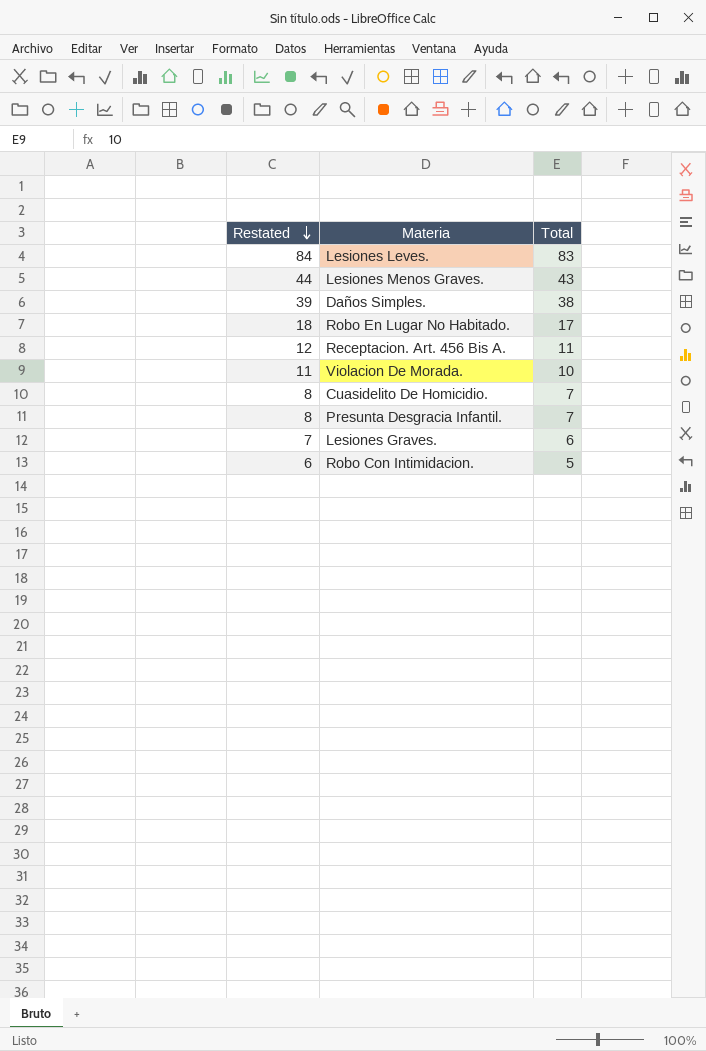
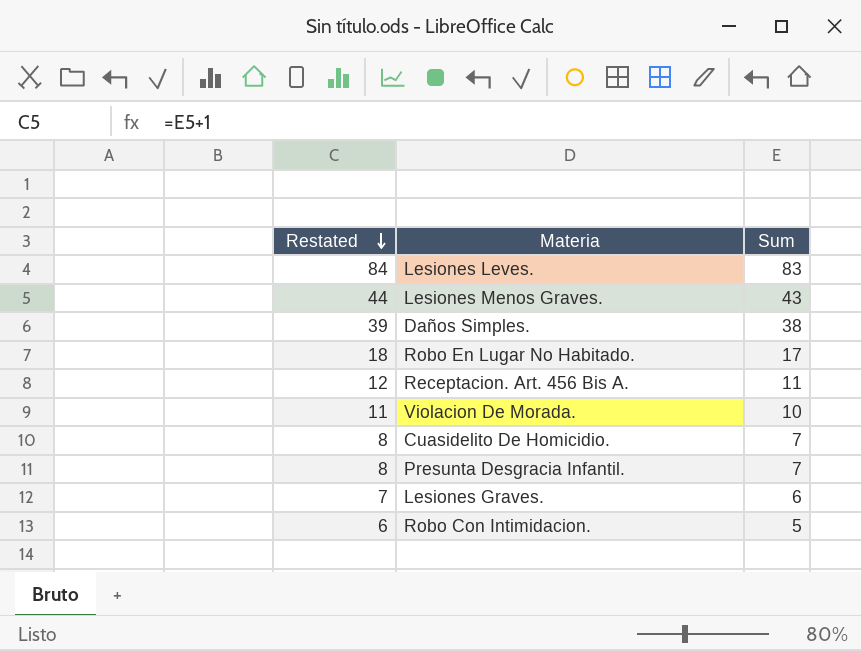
column name: Total -> Sum

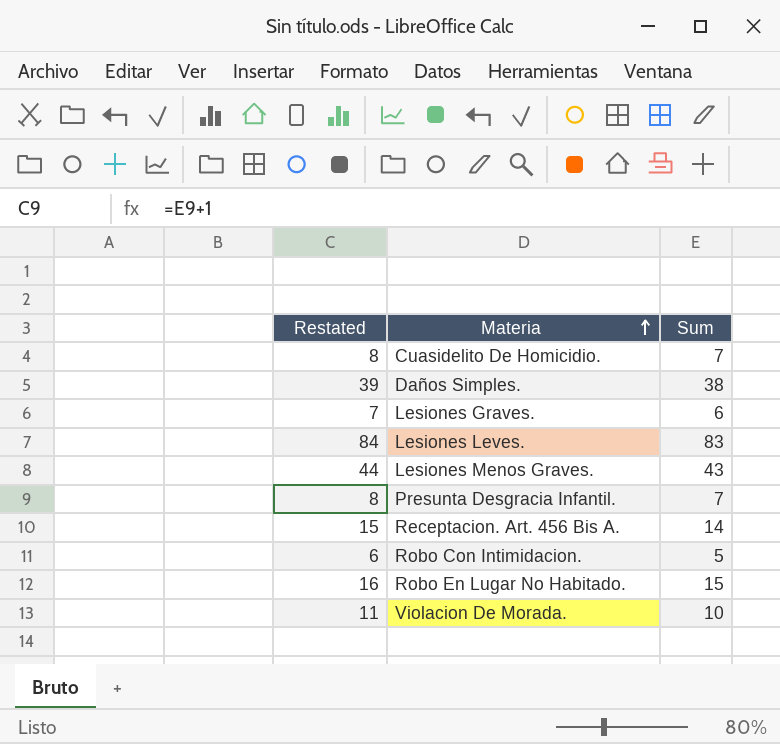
row order: Restated descending -> Materia ascending
Receptacion. Art. 456 Bis A. | Restated: 12 -> 15
Receptacion. Art. 456 Bis A. | Sum: 11 -> 14
Robo En Lugar No Habitado. | Restated: 18 -> 16
Robo En Lugar No Habitado. | Sum: 17 -> 15

